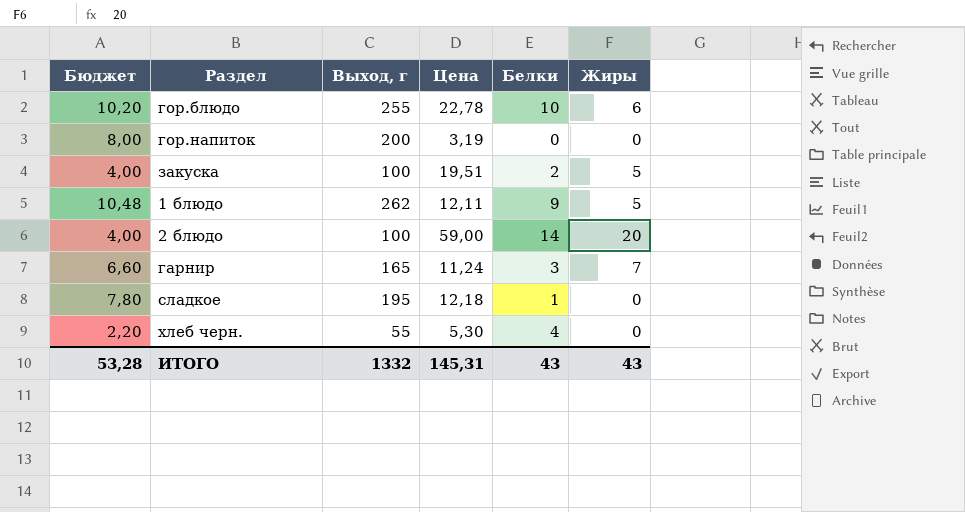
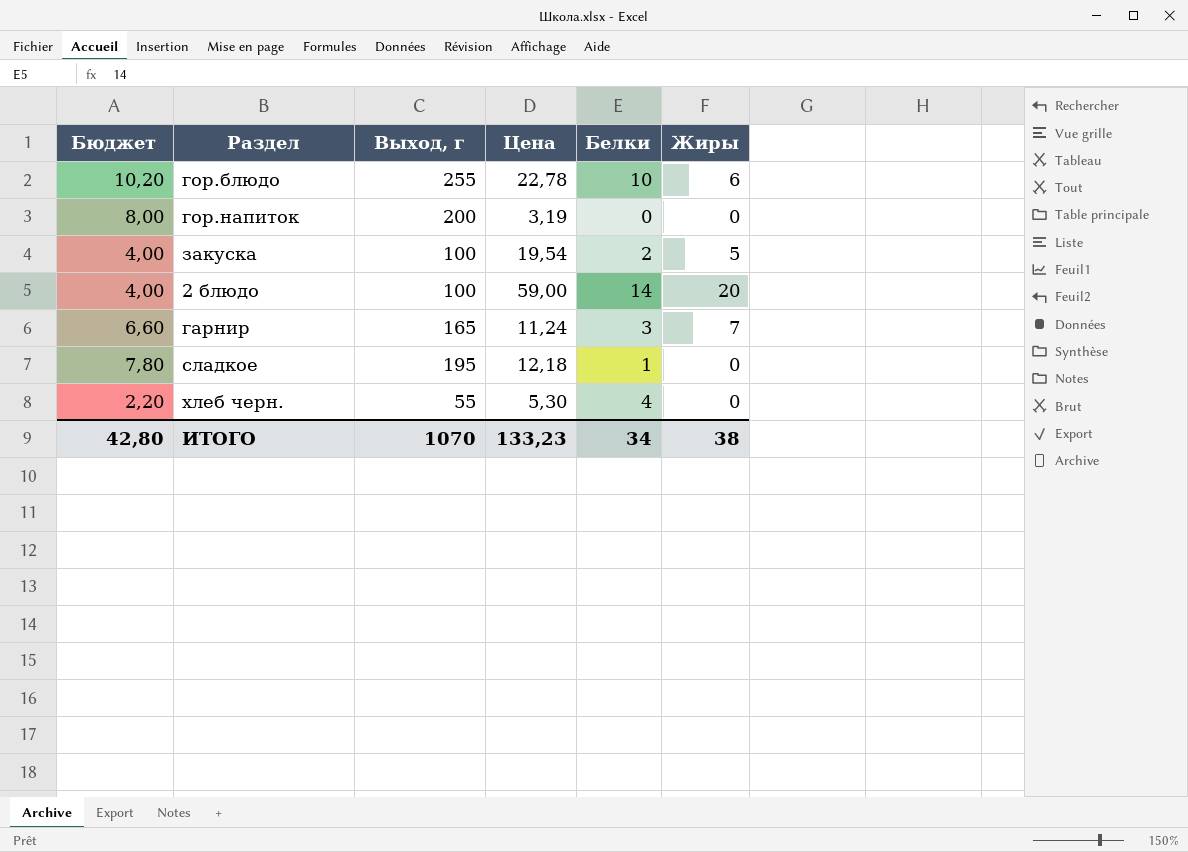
row 1 блюдо: 10,48 | 262 | 12,11 | 9 | 5 -> none
закуска | Цена: 19,51 -> 19,54
ИТОГО | Бюджет: 53,28 -> 42,80
ИТОГО | Выход, г: 1332 -> 1070
ИТОГО | Цена: 145,31 -> 133,23
ИТОГО | Белки: 43 -> 34
ИТОГО | Жиры: 43 -> 38

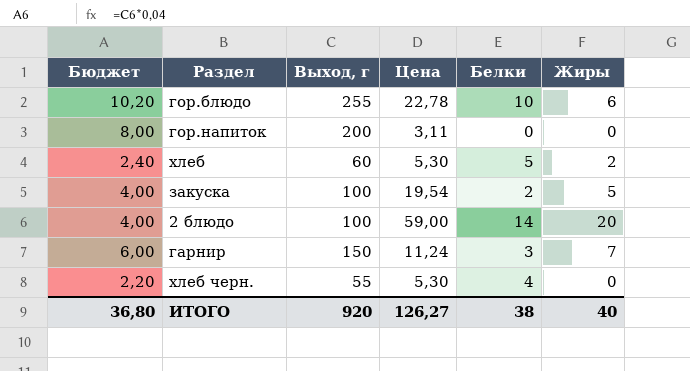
row сладкое: 7,80 | 195 | 12,18 | 1 | 0 -> none
гор.напиток | Цена: 3,19 -> 3,11
row хлеб: none -> 2,40 | 60 | 5,30 | 5 | 2
гарнир | Бюджет: 6,60 -> 6,00
гарнир | Выход, г: 165 -> 150
ИТОГО | Бюджет: 42,80 -> 36,80
ИТОГО | Выход, г: 1070 -> 920
ИТОГО | Цена: 133,23 -> 126,27
ИТОГО | Белки: 34 -> 38
ИТОГО | Жиры: 38 -> 40

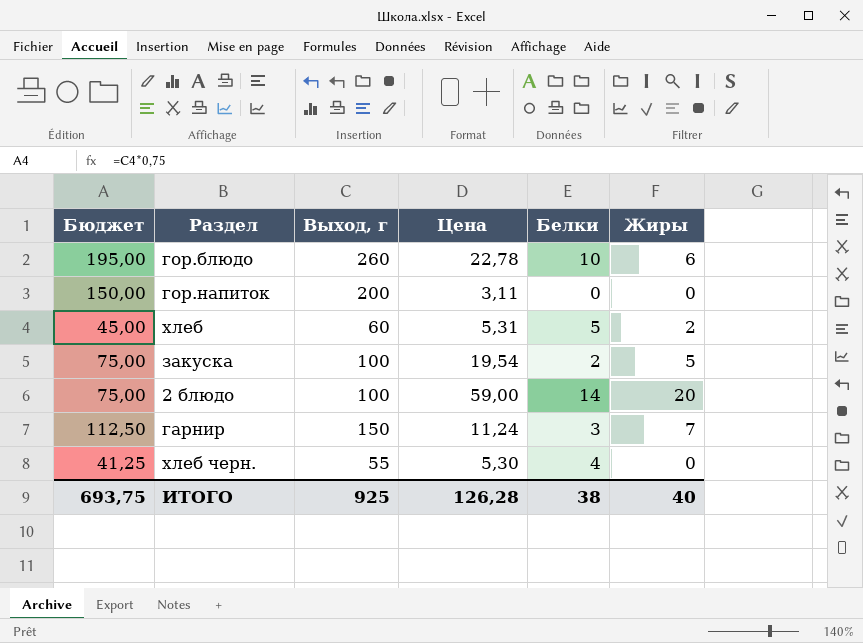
column Бюджет | formula: [Выход, г] * 0,04 -> [Выход, г] * 0,75
гор.блюдо | Выход, г: 255 -> 260
хлеб | Цена: 5,30 -> 5,31
ИТОГО | Бюджет: 36,80 -> 693,75
ИТОГО | Выход, г: 920 -> 925
ИТОГО | Цена: 126,27 -> 126,28

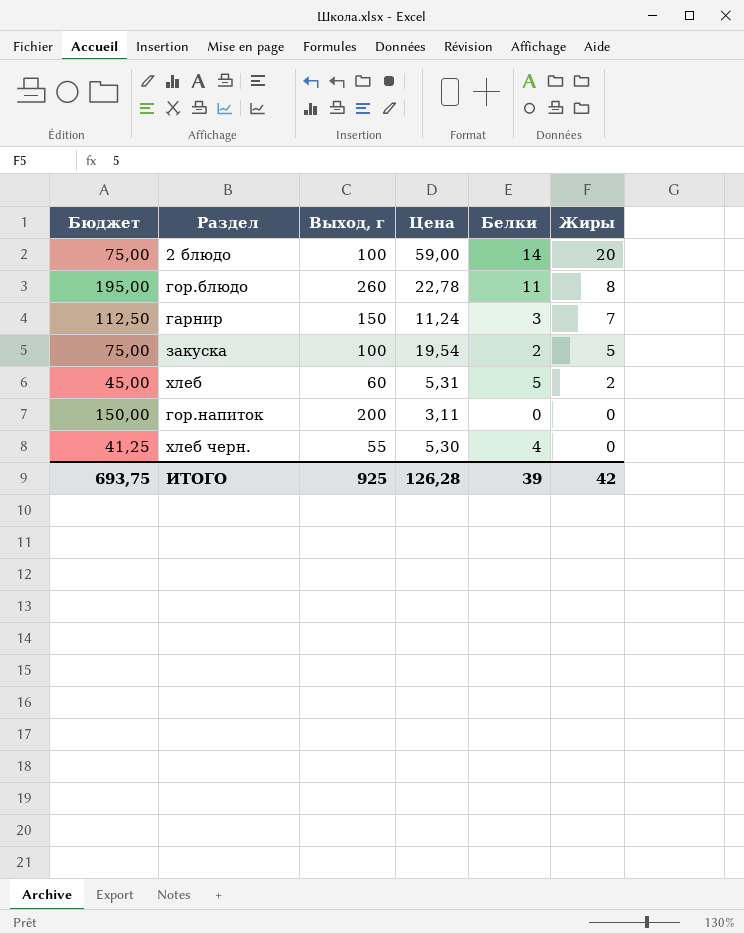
row order: none -> Жиры descending
гор.блюдо | Белки: 10 -> 11
гор.блюдо | Жиры: 6 -> 8
ИТОГО | Белки: 38 -> 39
ИТОГО | Жиры: 40 -> 42

